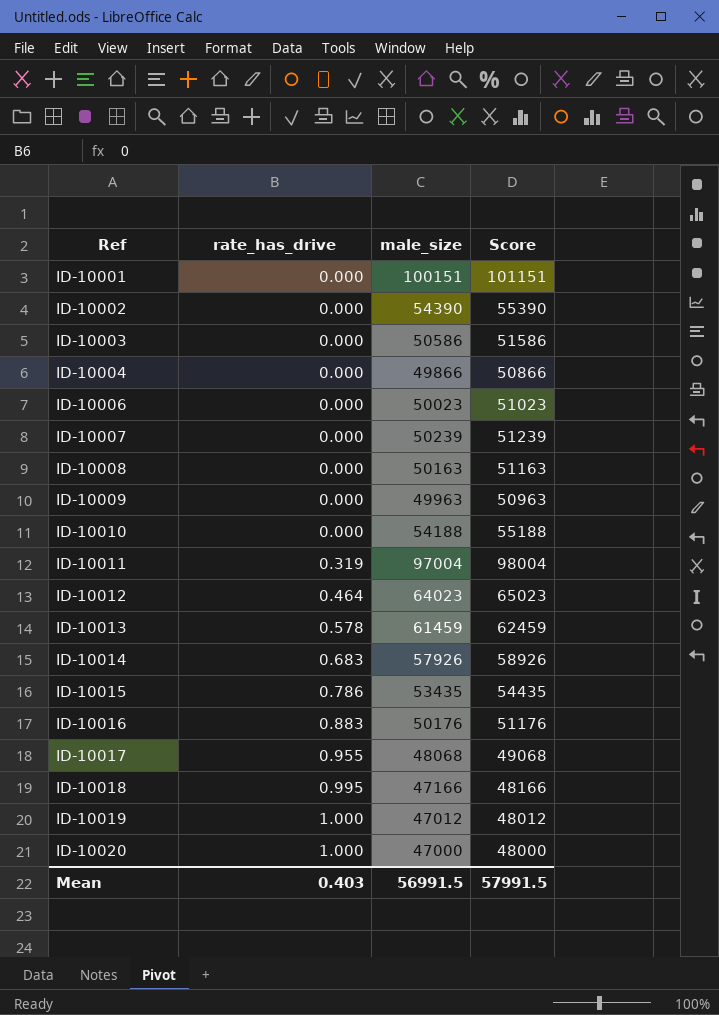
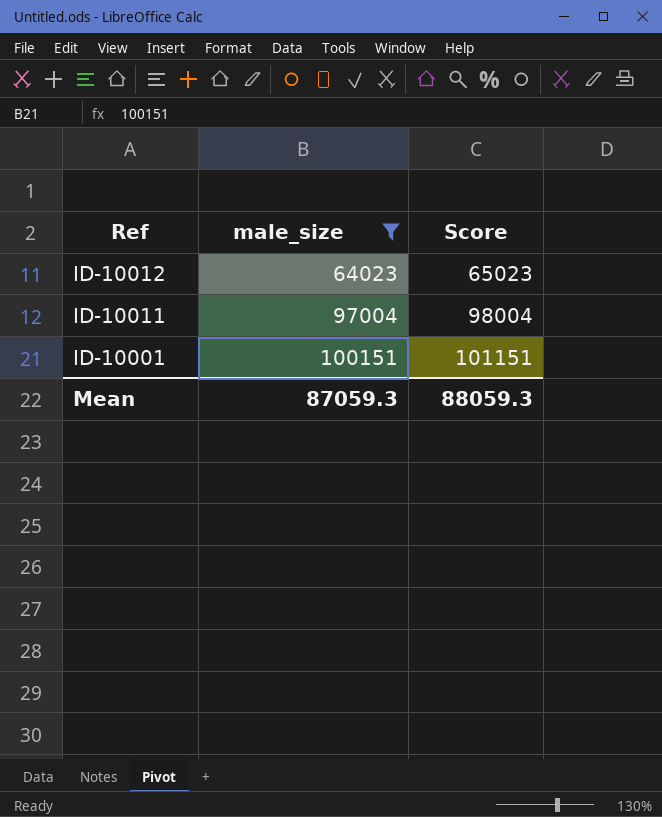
filter: none -> male_size >= 64023
row order: Ref ascending -> Ref descending
column rate_has_drive | position: 2 -> none
Mean | male_size: 56991.5 -> 87059.3
Mean | Score: 57991.5 -> 88059.3

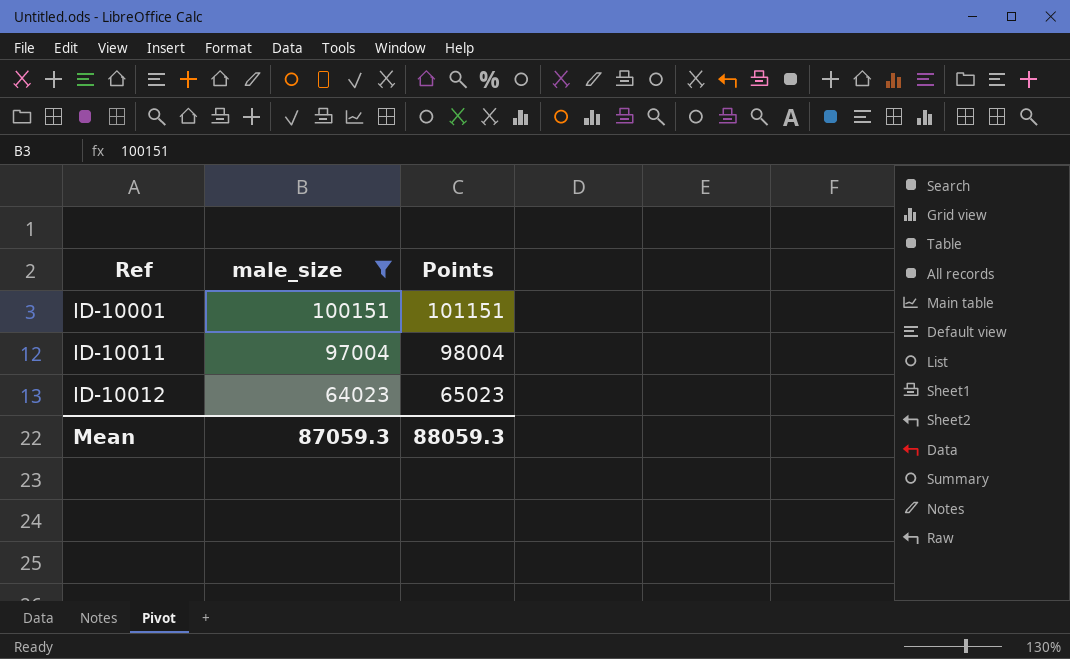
row order: Ref descending -> Ref ascending
column name: Score -> Points

